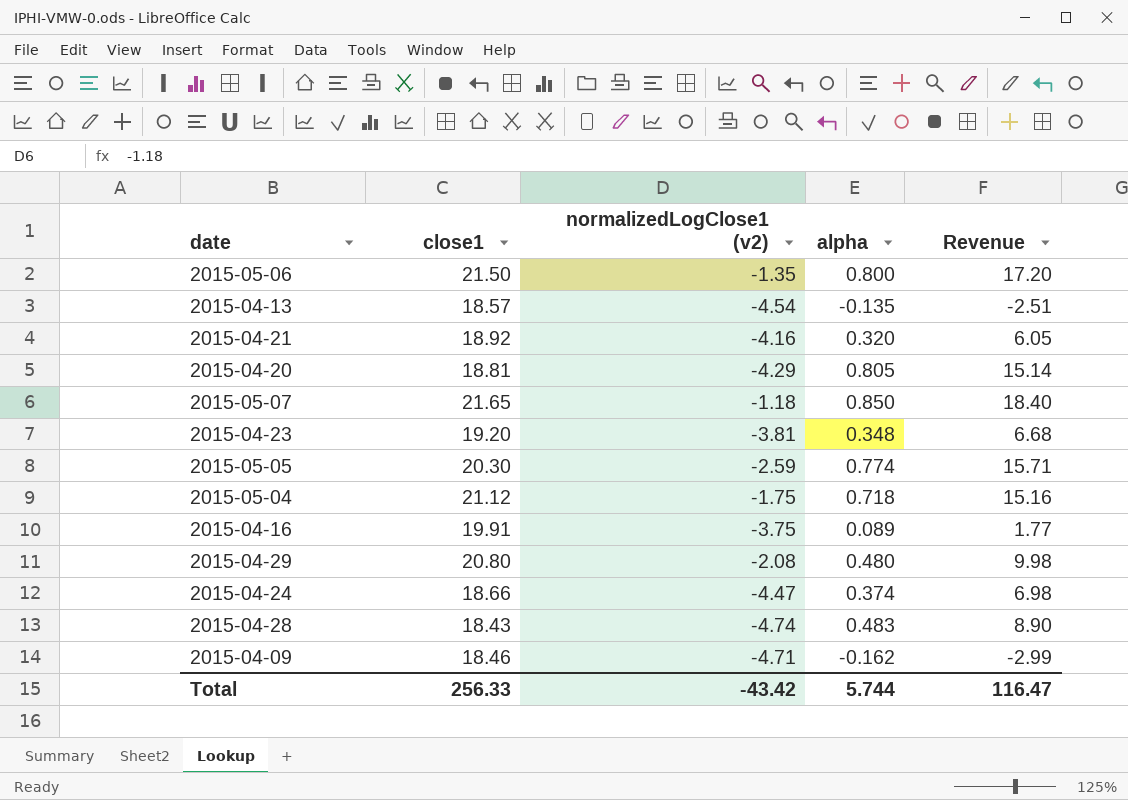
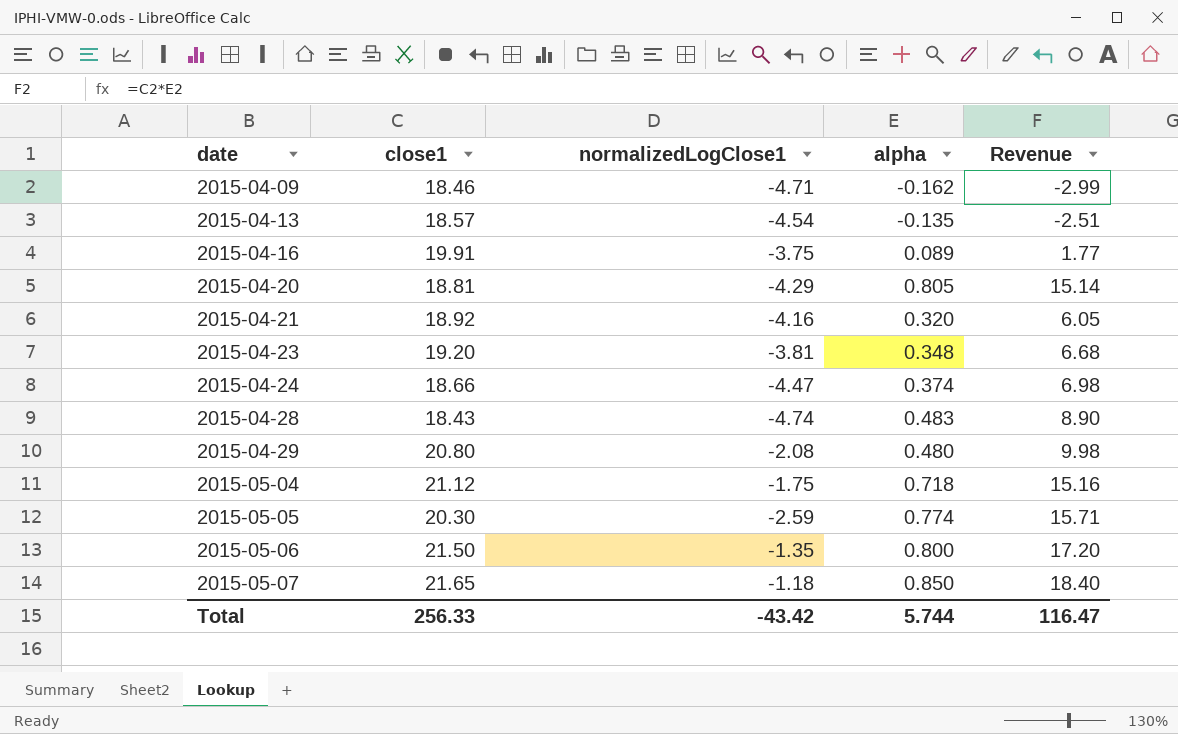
row order: none -> date ascending
column name: normalizedLogClose1 (v2) -> normalizedLogClose1

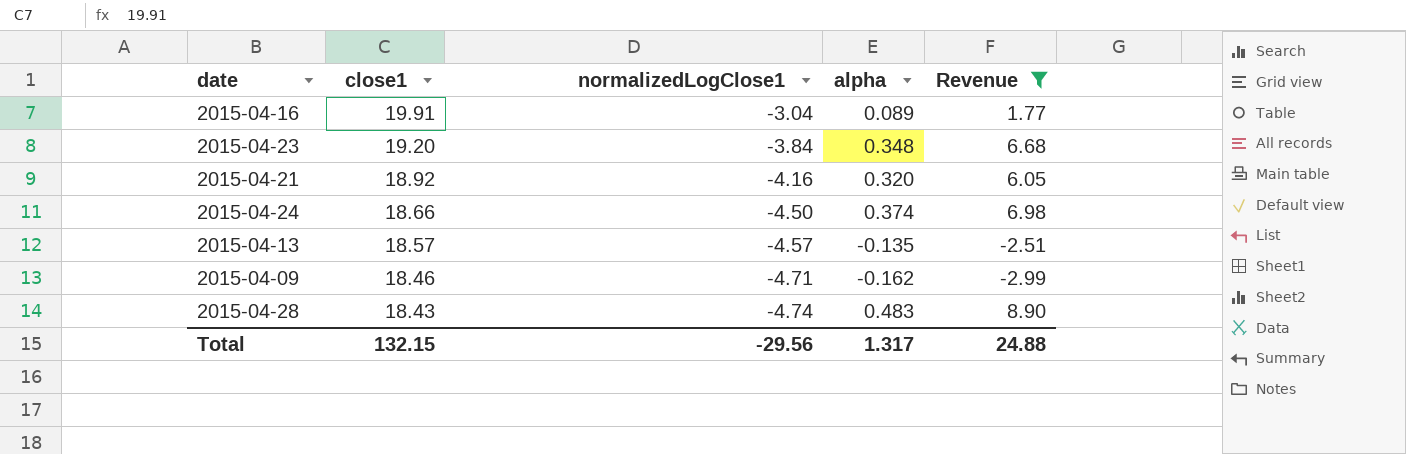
filter: none -> Revenue <= 8.90
row order: date ascending -> close1 descending
2015-04-16 | normalizedLogClose1: -3.75 -> -3.04
2015-04-23 | normalizedLogClose1: -3.81 -> -3.84
2015-04-24 | normalizedLogClose1: -4.47 -> -4.50
2015-04-13 | normalizedLogClose1: -4.54 -> -4.57
Total | close1: 256.33 -> 132.15
Total | normalizedLogClose1: -43.42 -> -29.56
Total | alpha: 5.744 -> 1.317
Total | Revenue: 116.47 -> 24.88

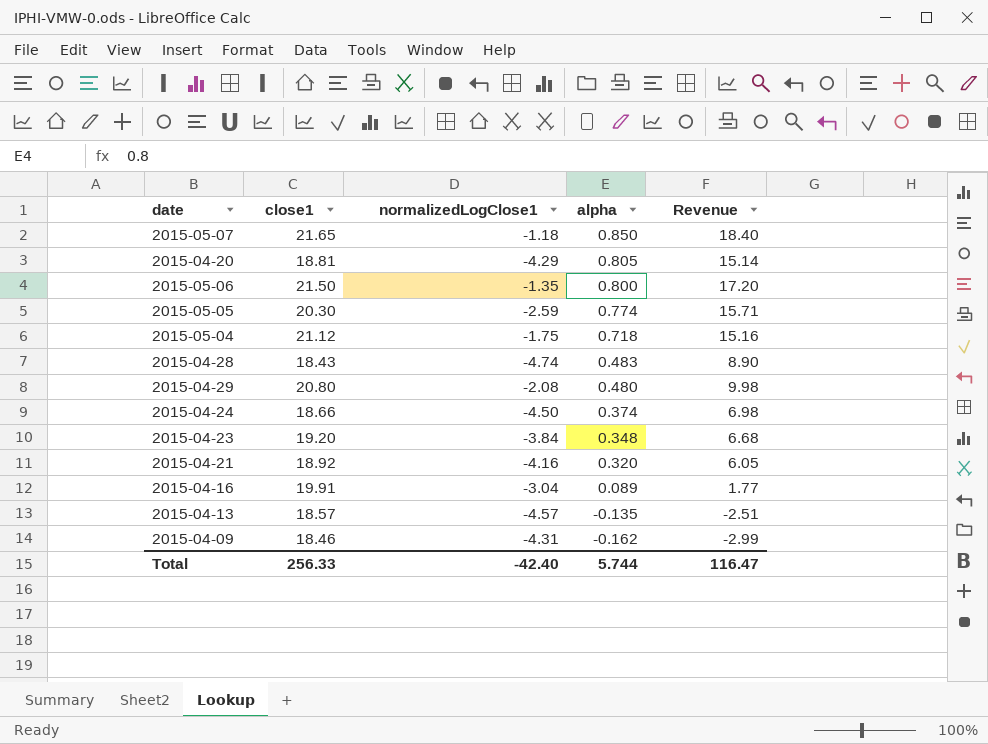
filter: Revenue <= 8.90 -> none
row order: close1 descending -> alpha descending
2015-04-09 | normalizedLogClose1: -4.71 -> -4.31
Total | close1: 132.15 -> 256.33
Total | normalizedLogClose1: -29.56 -> -42.40
Total | alpha: 1.317 -> 5.744
Total | Revenue: 24.88 -> 116.47

